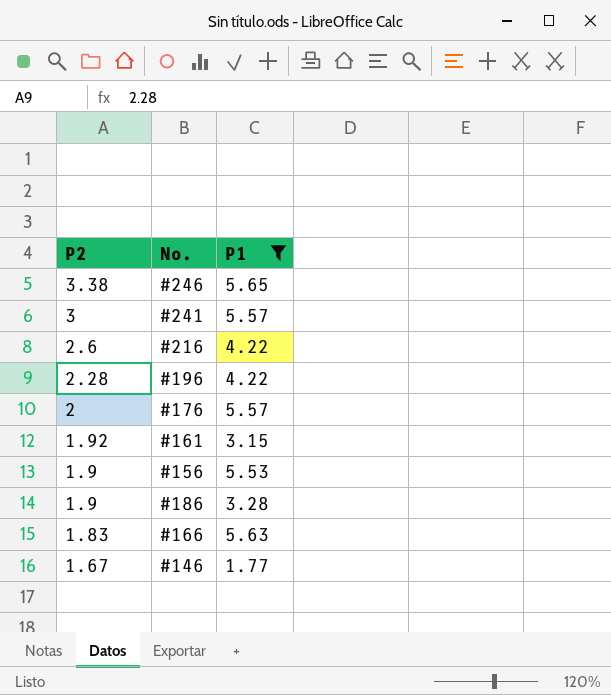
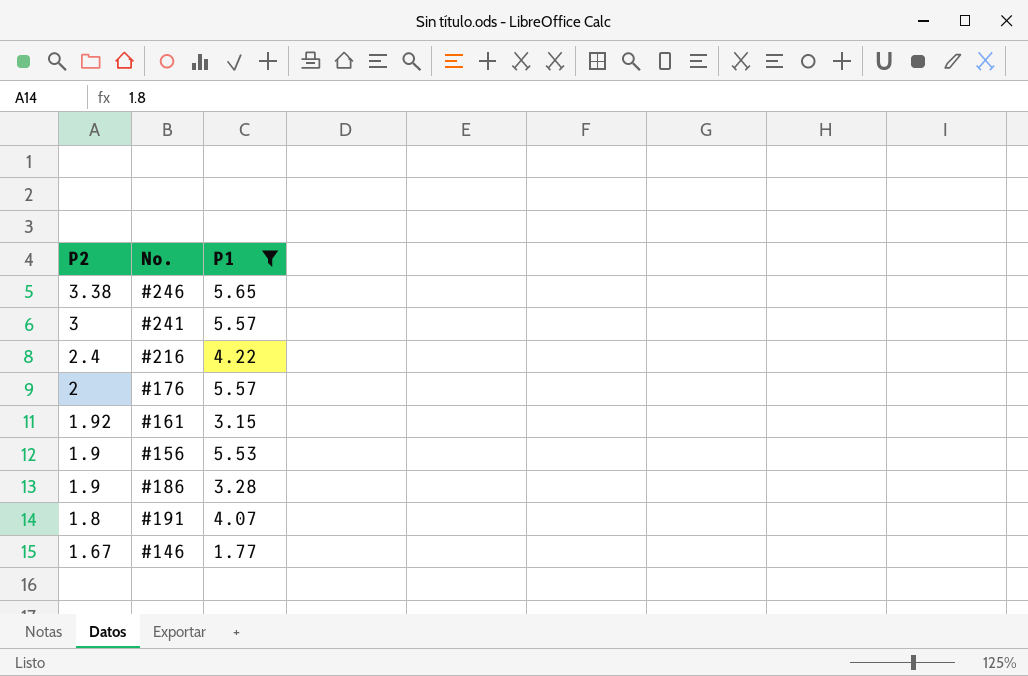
row #196: 2.28 | 4.22 -> none
row #166: 1.83 | 5.63 -> none
#216 | P2: 2.6 -> 2.4
row #191: none -> 1.8 | 4.07

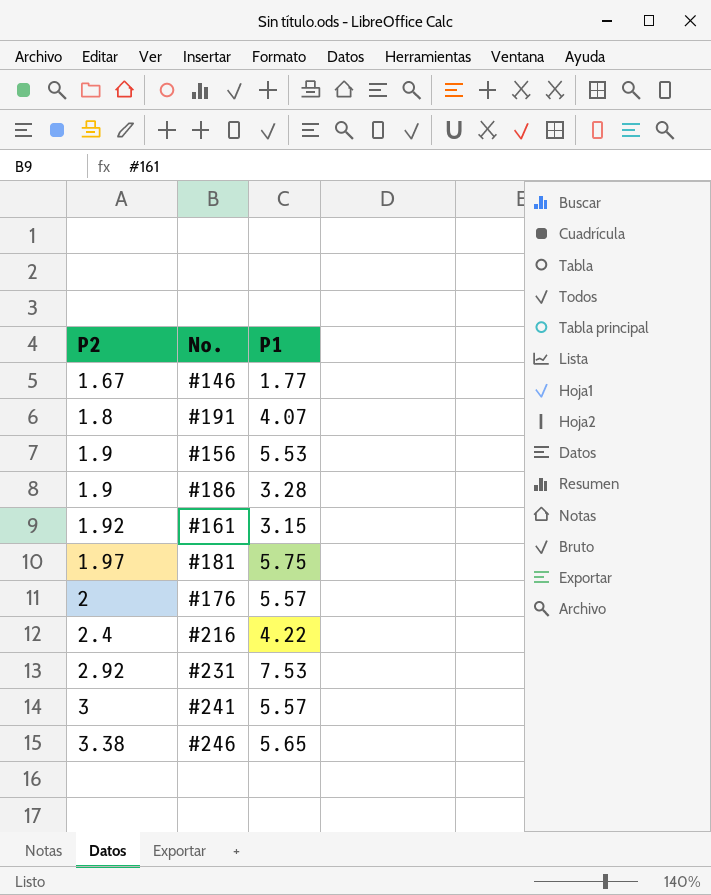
filter: P1 <= 5.65 -> none
row order: P2 descending -> P2 ascending

